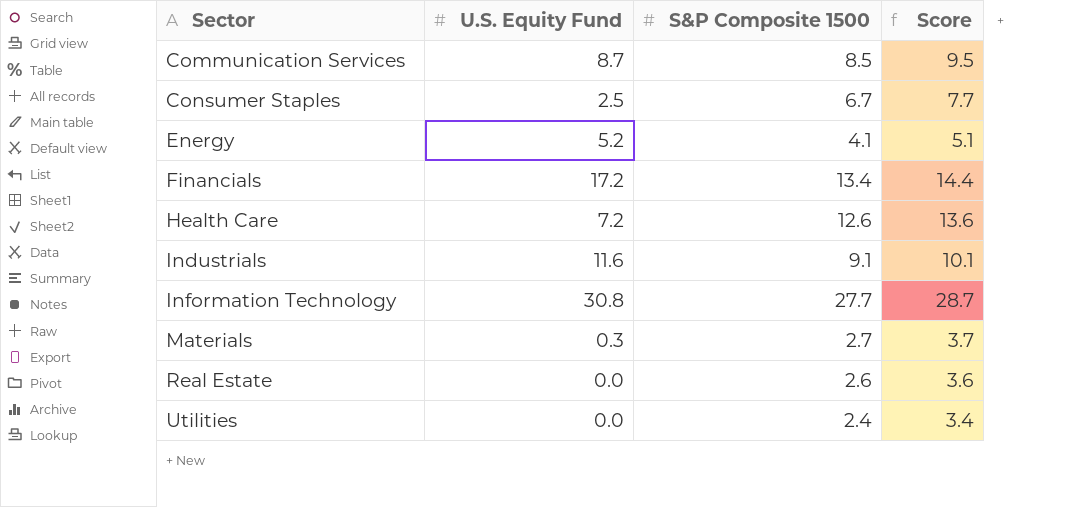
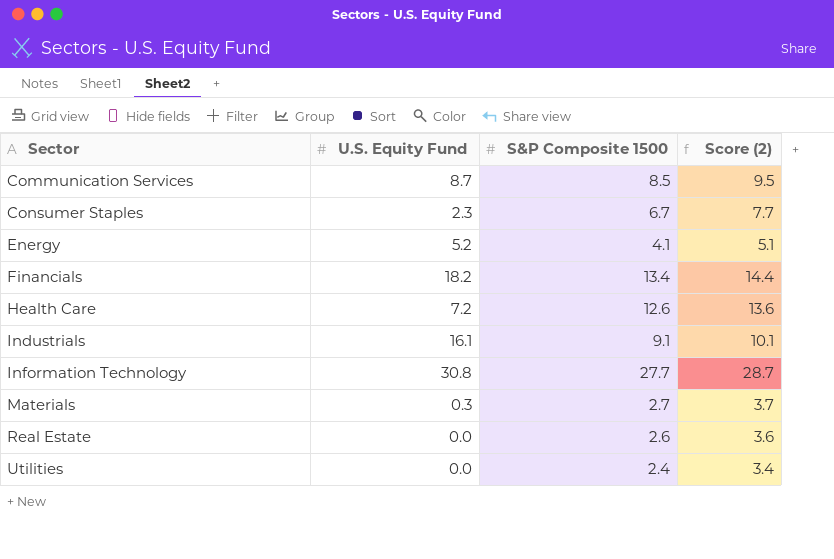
column name: Score -> Score (2)
Consumer Staples | U.S. Equity Fund: 2.5 -> 2.3
Financials | U.S. Equity Fund: 17.2 -> 18.2
Industrials | U.S. Equity Fund: 11.6 -> 16.1

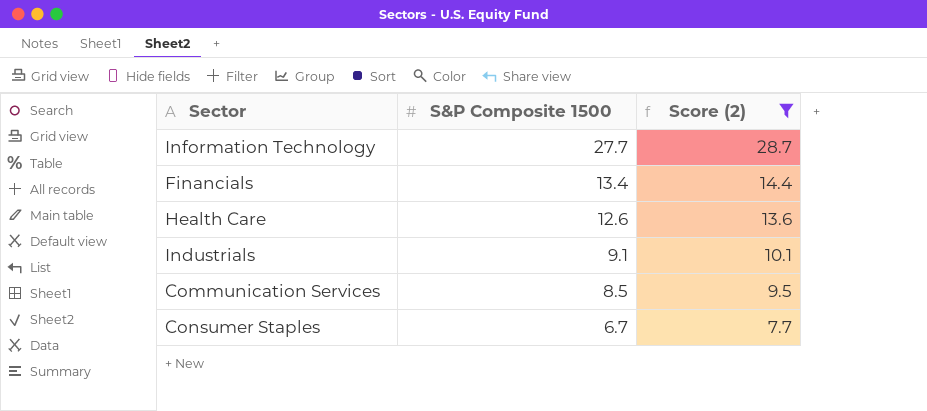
filter: none -> Score (2) >= 7.7
row order: Sector ascending -> S&P Composite 1500 descending
column U.S. Equity Fund | position: 2 -> none

